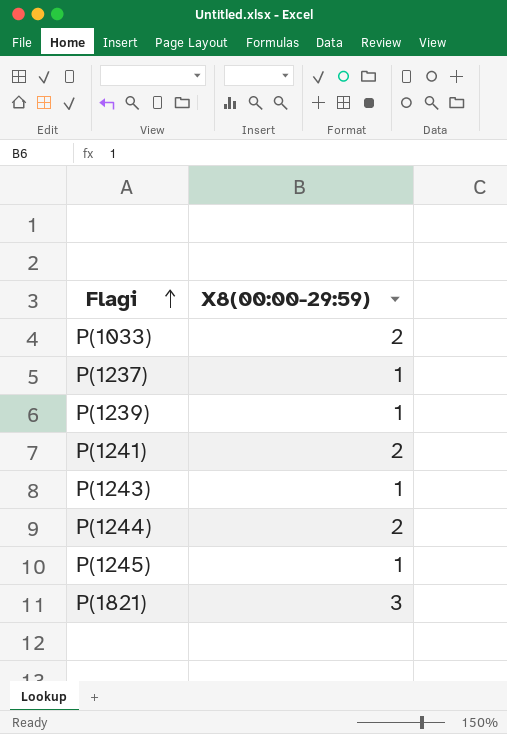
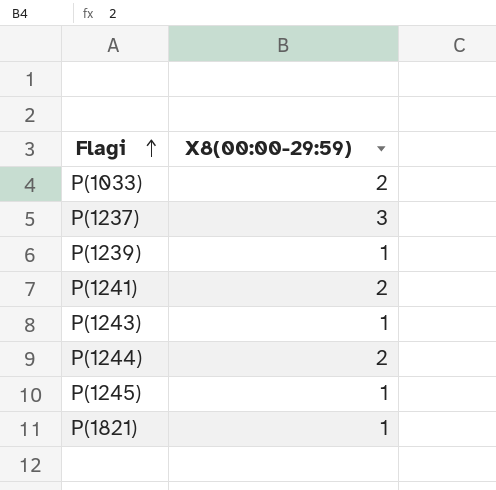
P(1237) | X8(00:00-29:59): 1 -> 3
P(1821) | X8(00:00-29:59): 3 -> 1

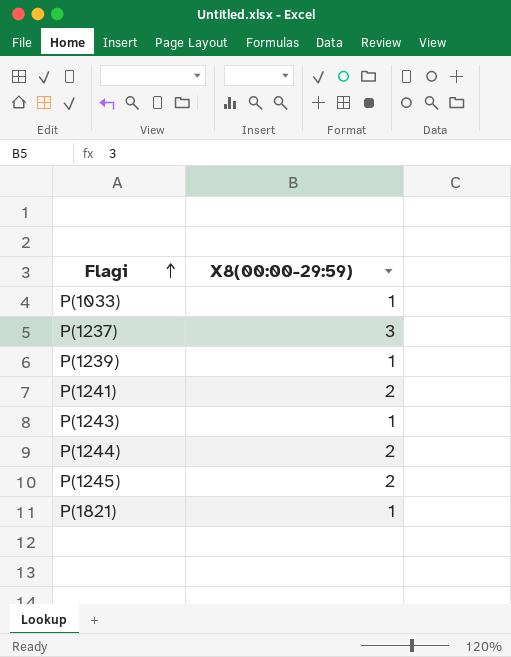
P(1033) | X8(00:00-29:59): 2 -> 1
P(1245) | X8(00:00-29:59): 1 -> 2

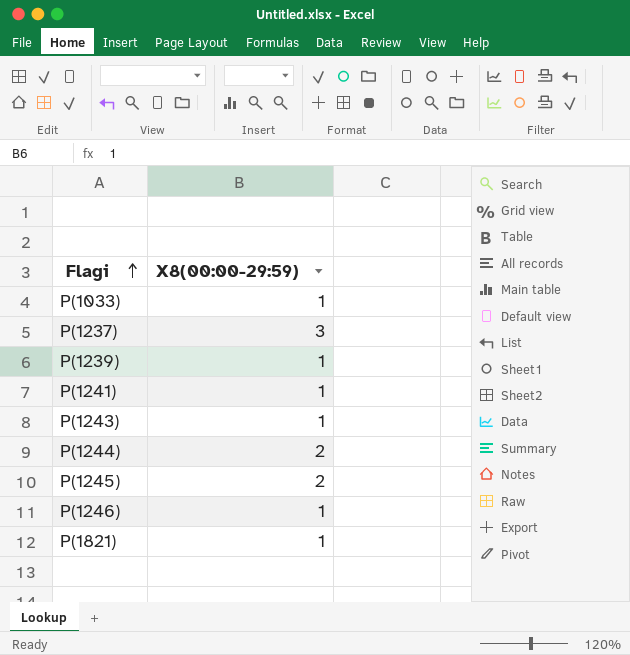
P(1241) | X8(00:00-29:59): 2 -> 1
row P(1246): none -> 1

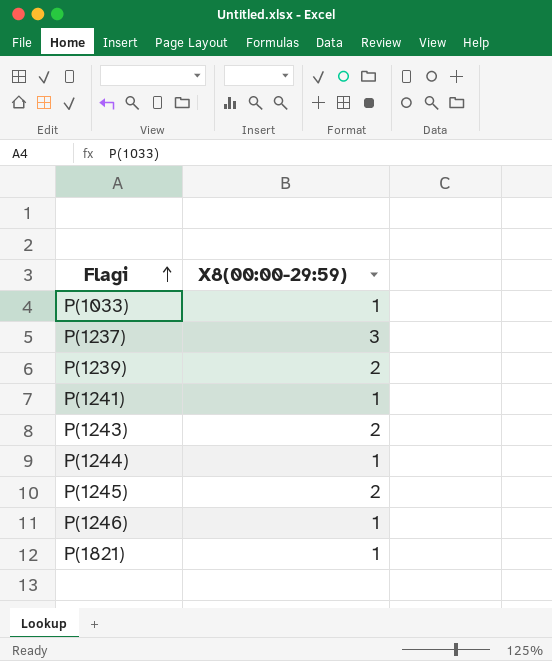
P(1239) | X8(00:00-29:59): 1 -> 2
P(1243) | X8(00:00-29:59): 1 -> 2
P(1244) | X8(00:00-29:59): 2 -> 1

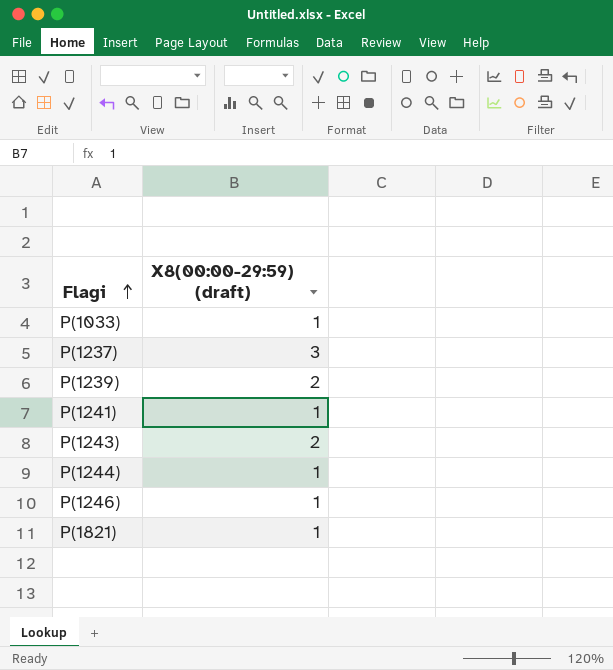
column name: X8(00:00-29:59) -> X8(00:00-29:59) (draft)
row P(1245): 2 -> none

